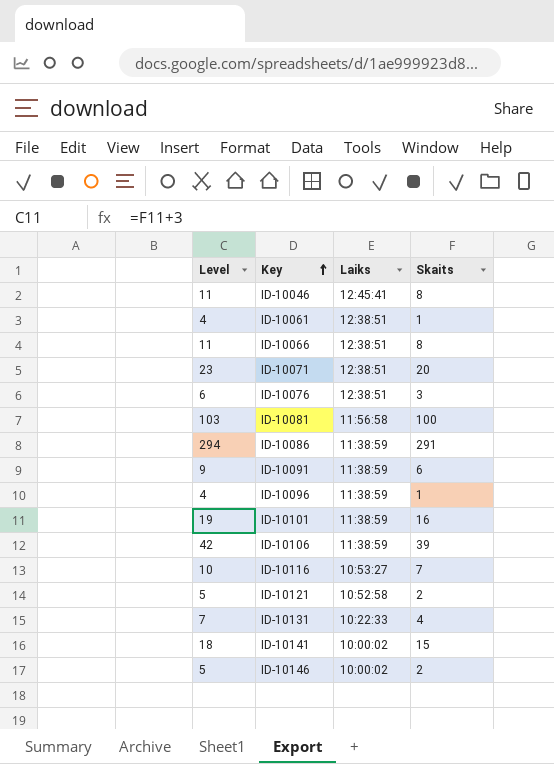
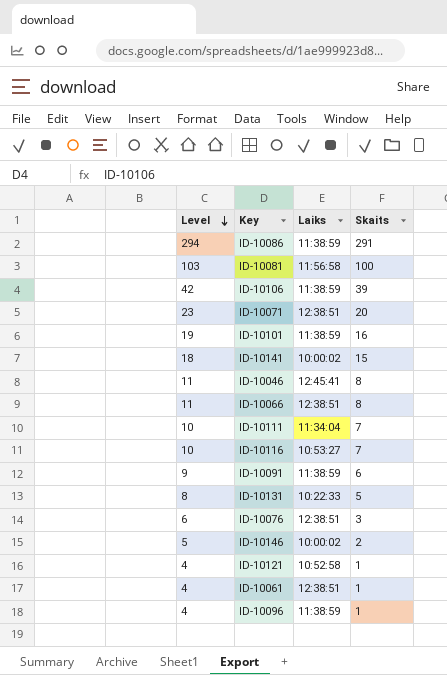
row order: Key ascending -> Level descending
row ID-10111: none -> 10 | 11:34:04 | 7
ID-10131 | Level: 7 -> 8
ID-10131 | Skaits: 4 -> 5
ID-10121 | Level: 5 -> 4
ID-10121 | Skaits: 2 -> 1

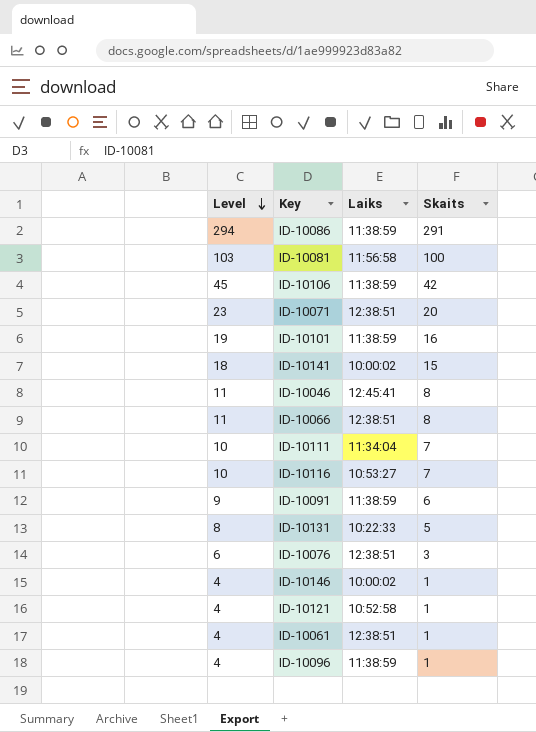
ID-10106 | Level: 42 -> 45
ID-10106 | Skaits: 39 -> 42
ID-10146 | Level: 5 -> 4
ID-10146 | Skaits: 2 -> 1

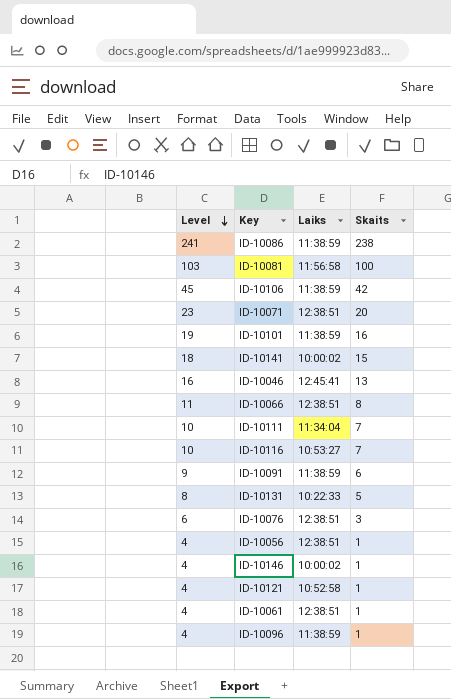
ID-10086 | Level: 294 -> 241
ID-10086 | Skaits: 291 -> 238
ID-10046 | Level: 11 -> 16
ID-10046 | Skaits: 8 -> 13
row ID-10056: none -> 4 | 12:38:51 | 1

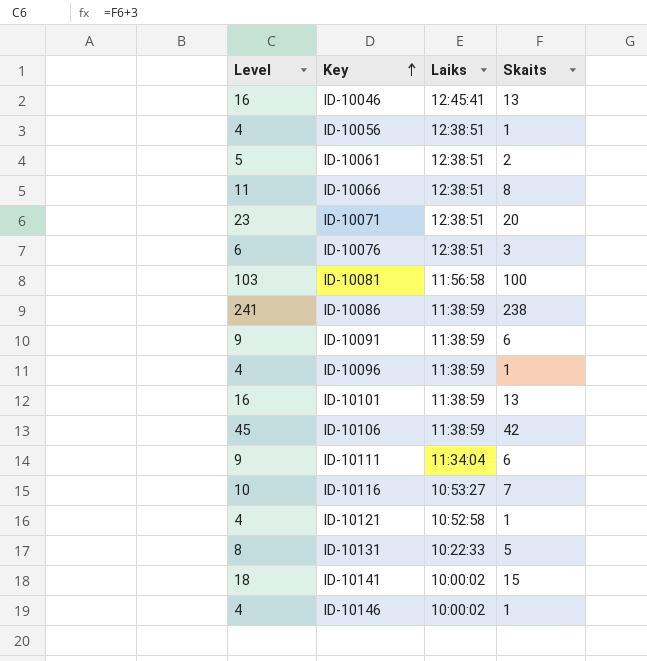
row order: Level descending -> Key ascending
ID-10061 | Level: 4 -> 5
ID-10061 | Skaits: 1 -> 2
ID-10101 | Level: 19 -> 16
ID-10101 | Skaits: 16 -> 13
ID-10111 | Level: 10 -> 9
ID-10111 | Skaits: 7 -> 6

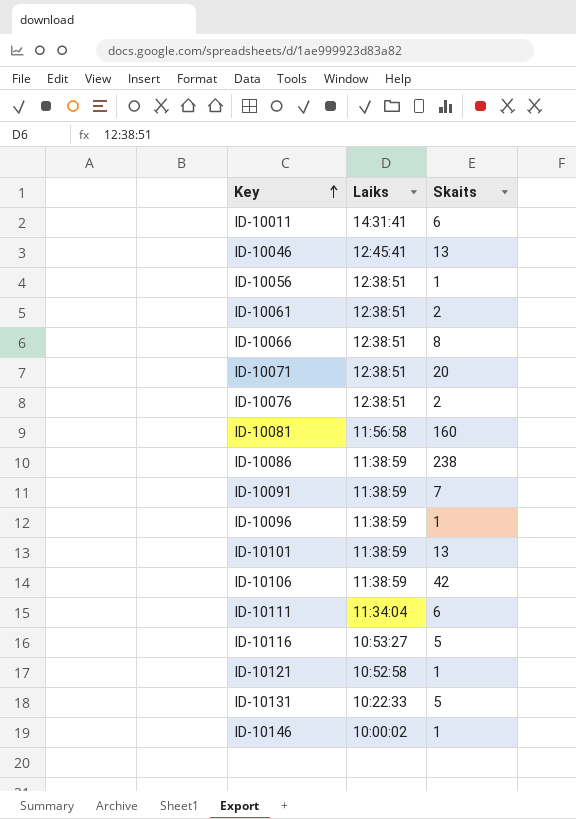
column Level | formula: [Skaits] + 3 -> none
row ID-10141: 18 | 10:00:02 | 15 -> none
row ID-10011: none -> 14:31:41 | 6
ID-10076 | Skaits: 3 -> 2
ID-10081 | Skaits: 100 -> 160
ID-10091 | Skaits: 6 -> 7
ID-10116 | Skaits: 7 -> 5

